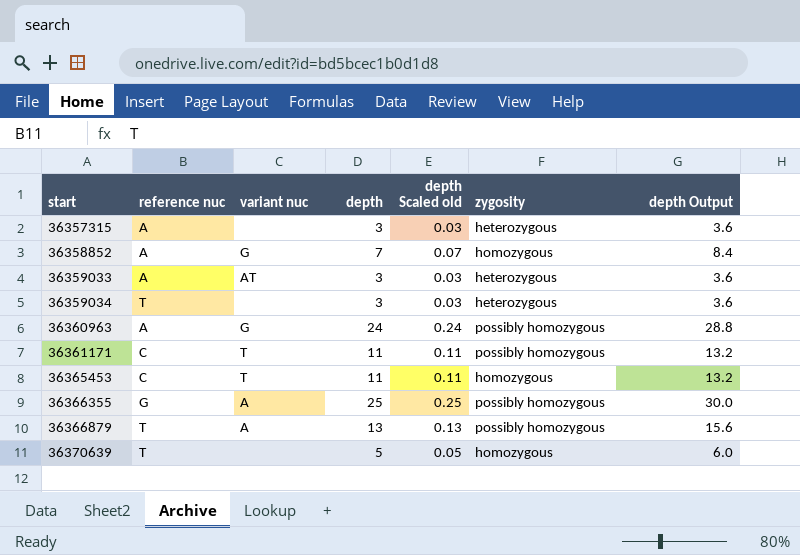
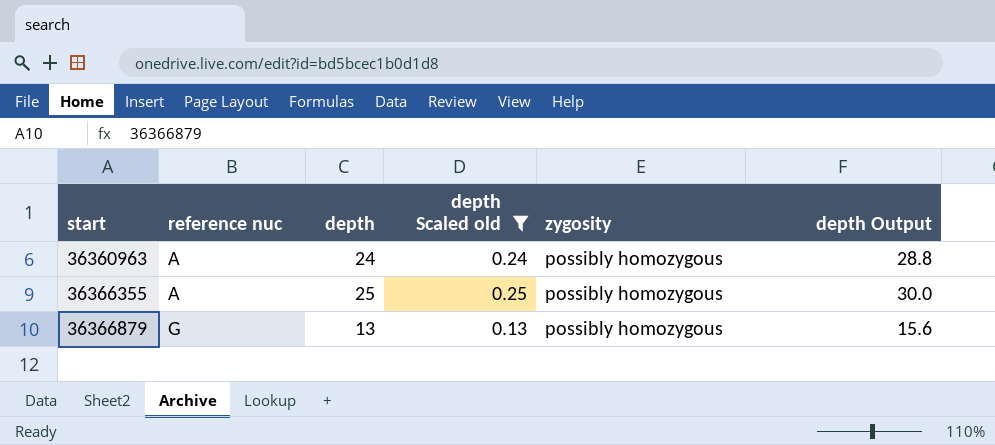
filter: none -> depth Scaled old >= 0.13
column variant nuc | position: 3 -> none
36366355 | reference nuc: G -> A
36366879 | reference nuc: T -> G

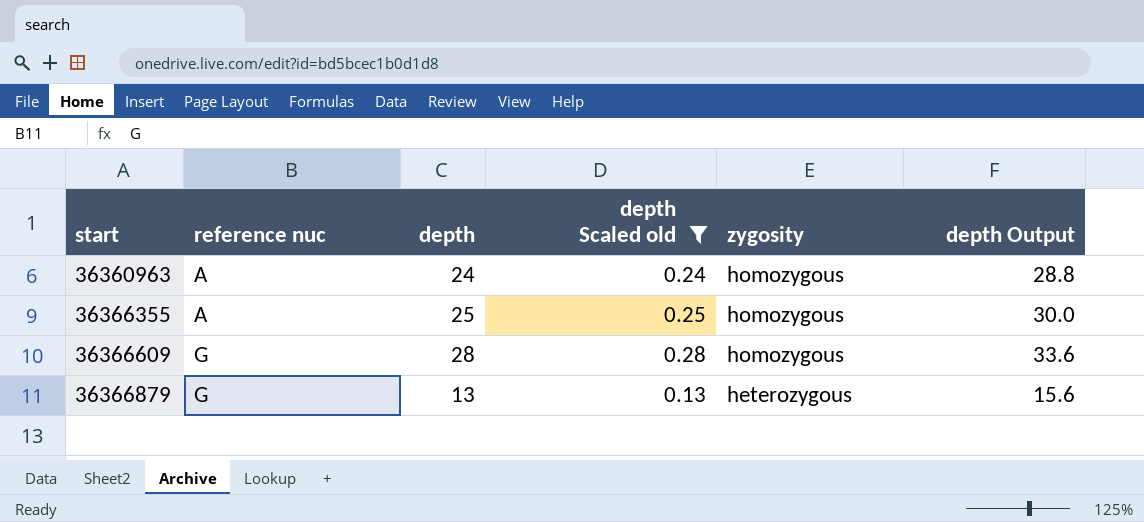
36360963 | zygosity: possibly homozygous -> homozygous
36366355 | zygosity: possibly homozygous -> homozygous
row 36366609: none -> G | 28 | 0.28 | homozygous | 33.6
36366879 | zygosity: possibly homozygous -> heterozygous

